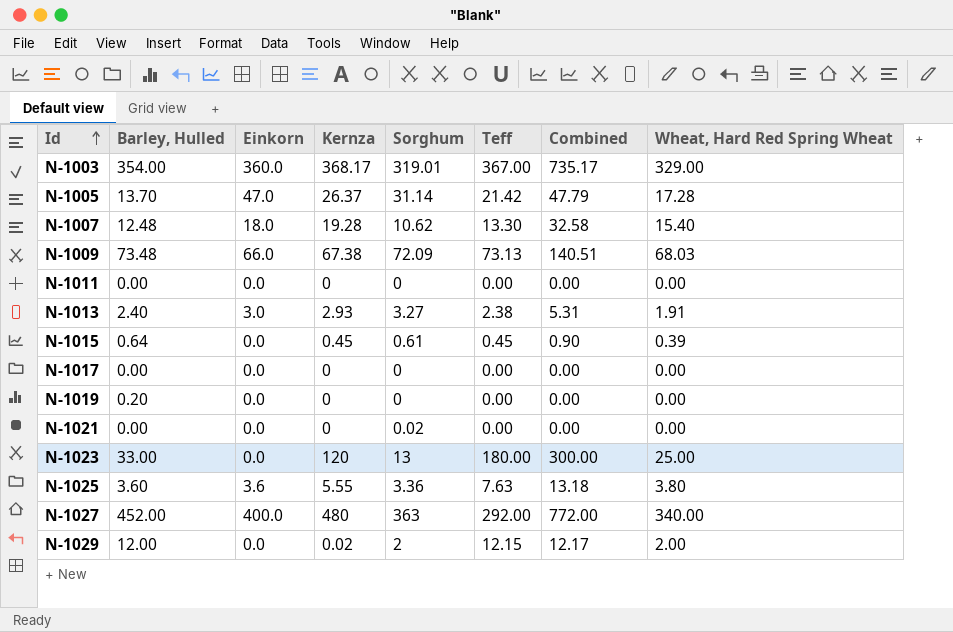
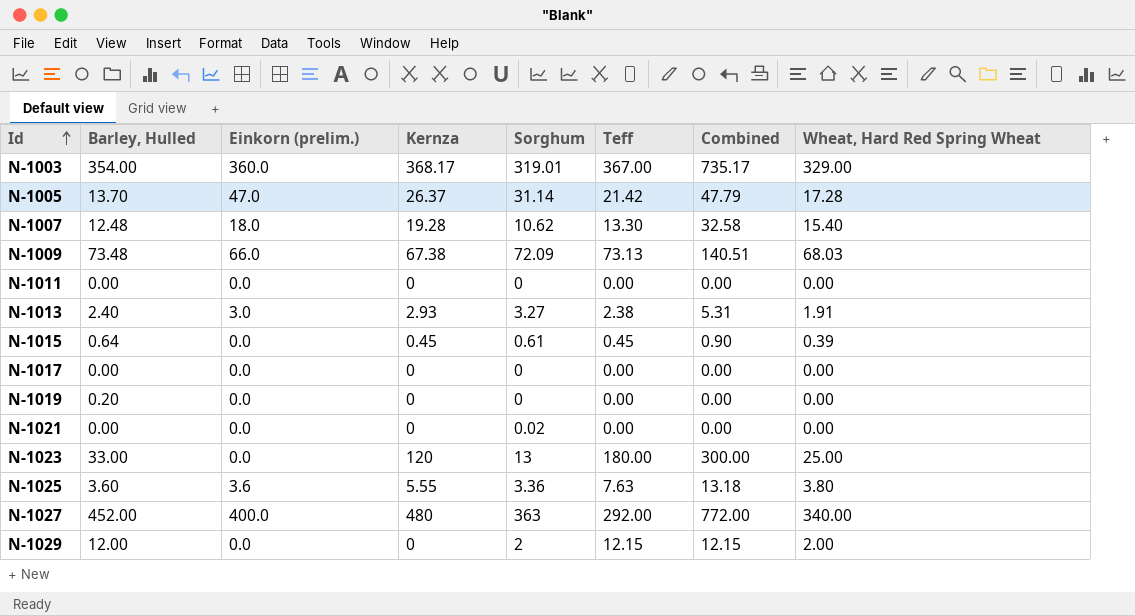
column name: Einkorn -> Einkorn (prelim.)
N-1029 | Kernza: 0.02 -> 0
N-1029 | Combined: 12.17 -> 12.15

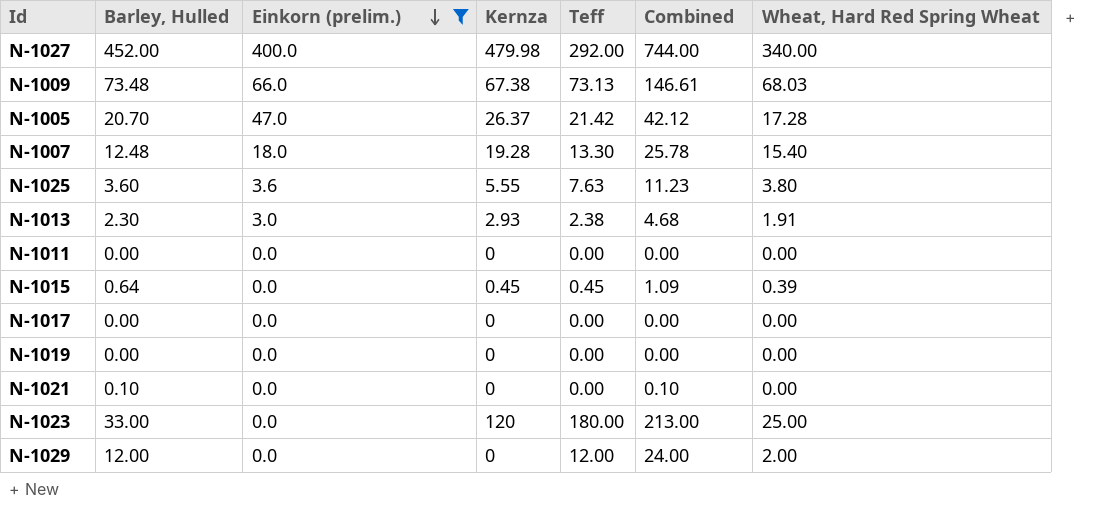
filter: none -> Einkorn (prelim.) != 360.0
row order: Id ascending -> Einkorn (prelim.) descending
column Sorghum | position: 5 -> none
column Combined | formula: [Kernza] + [Teff] -> [Barley, Hulled] + [Teff]
N-1027 | Kernza: 480 -> 479.98
N-1005 | Barley, Hulled: 13.70 -> 20.70
N-1013 | Barley, Hulled: 2.40 -> 2.30
N-1019 | Barley, Hulled: 0.20 -> 0.00
N-1021 | Barley, Hulled: 0.00 -> 0.10
N-1029 | Teff: 12.15 -> 12.00

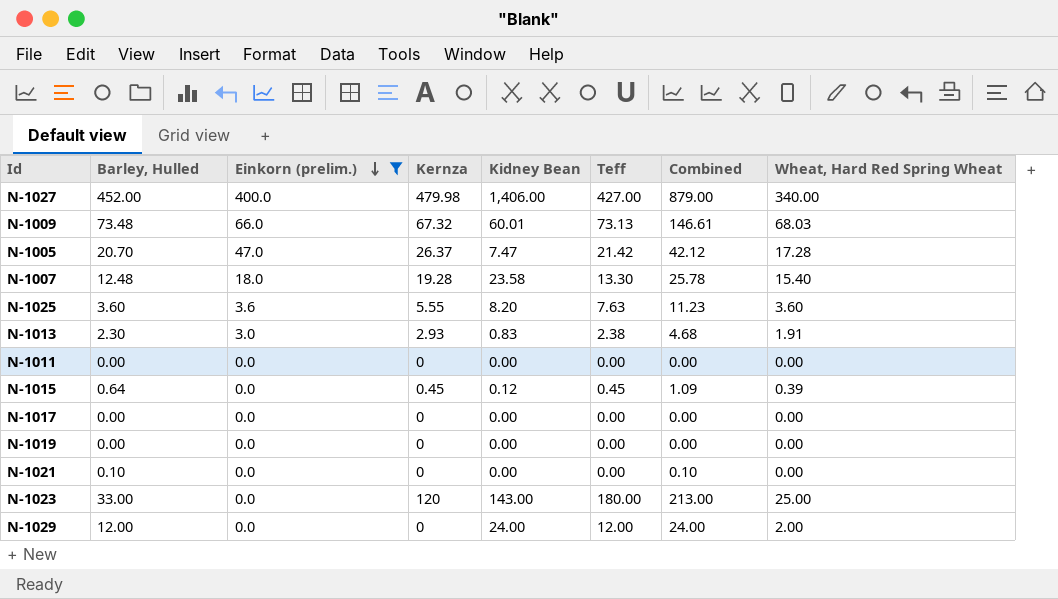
column Kidney Bean | position: none -> 5
N-1027 | Teff: 292.00 -> 427.00
N-1027 | Combined: 744.00 -> 879.00
N-1009 | Kernza: 67.38 -> 67.32
N-1025 | Wheat, Hard Red Spring Wheat: 3.80 -> 3.60

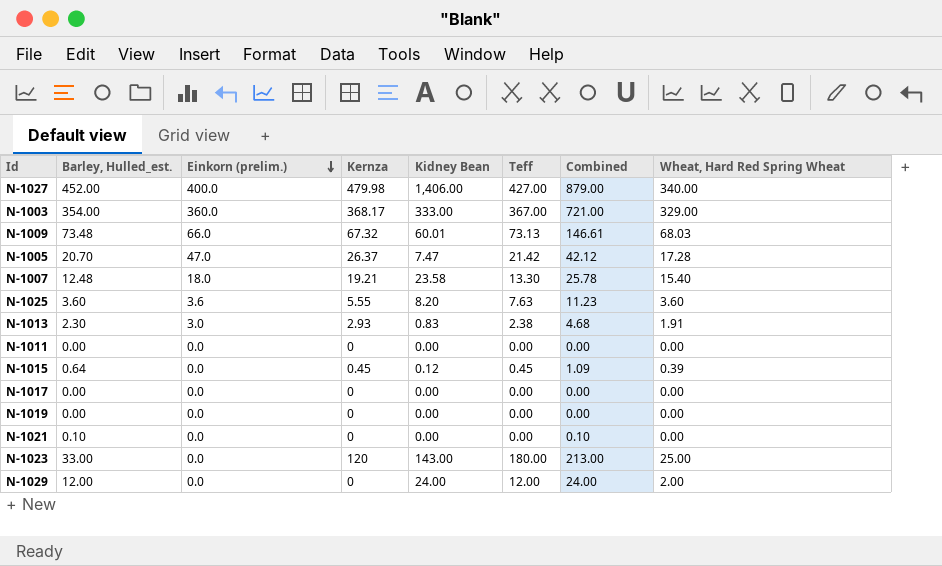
filter: Einkorn (prelim.) != 360.0 -> none
column name: Barley, Hulled -> Barley, Hulled_est.
N-1007 | Kernza: 19.28 -> 19.21

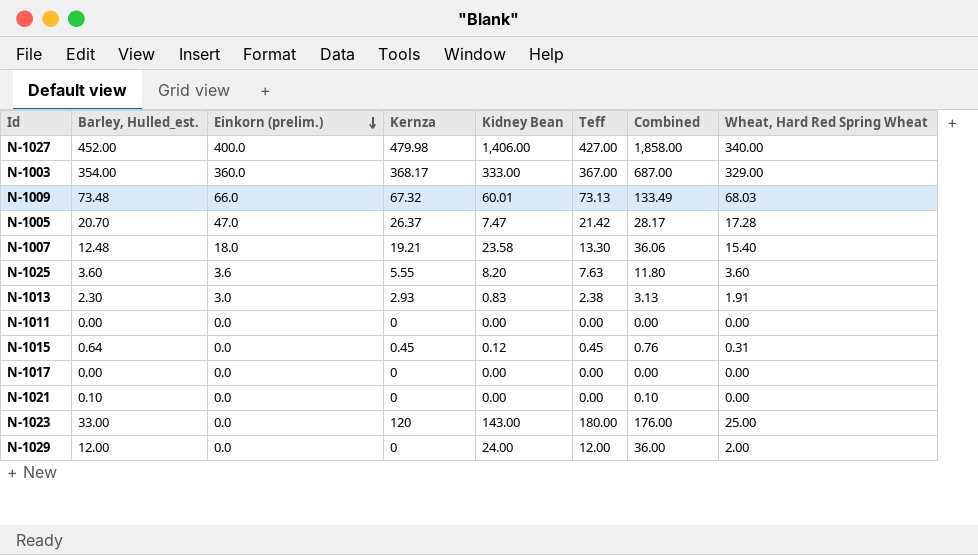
column Combined | formula: [Barley, Hulled_est.] + [Teff] -> [Barley, Hulled_est.] + [Kidney Bean]
row N-1019: 0.00 | 0.0 | 0 | 0.00 | 0.00 | 0.00 | 0.00 -> none
N-1015 | Wheat, Hard Red Spring Wheat: 0.39 -> 0.31

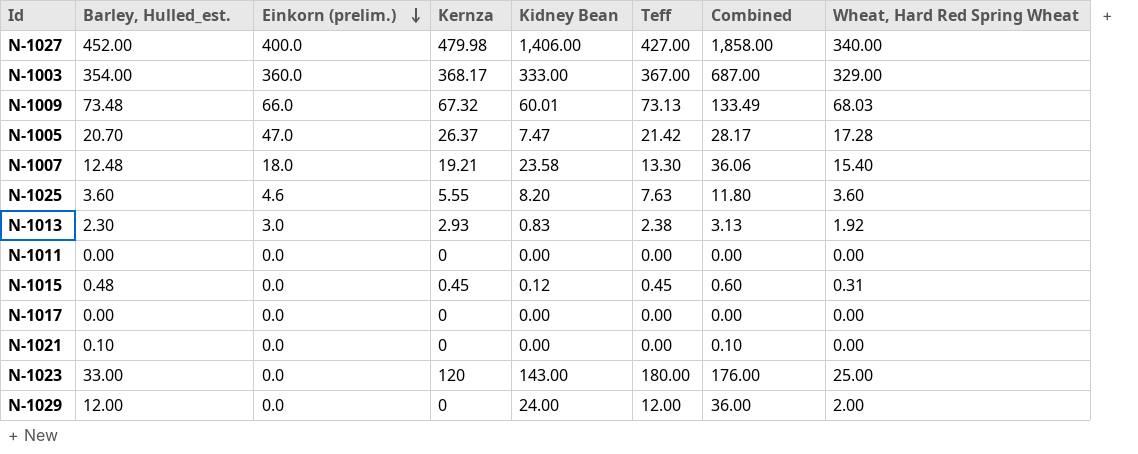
N-1025 | Einkorn (prelim.): 3.6 -> 4.6
N-1013 | Wheat, Hard Red Spring Wheat: 1.91 -> 1.92
N-1015 | Barley, Hulled_est.: 0.64 -> 0.48
N-1015 | Combined: 0.76 -> 0.60

